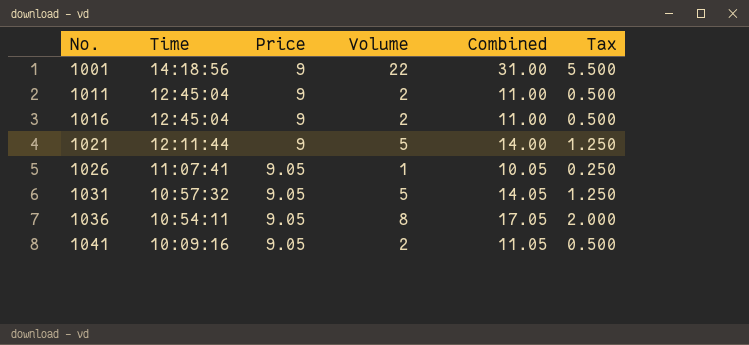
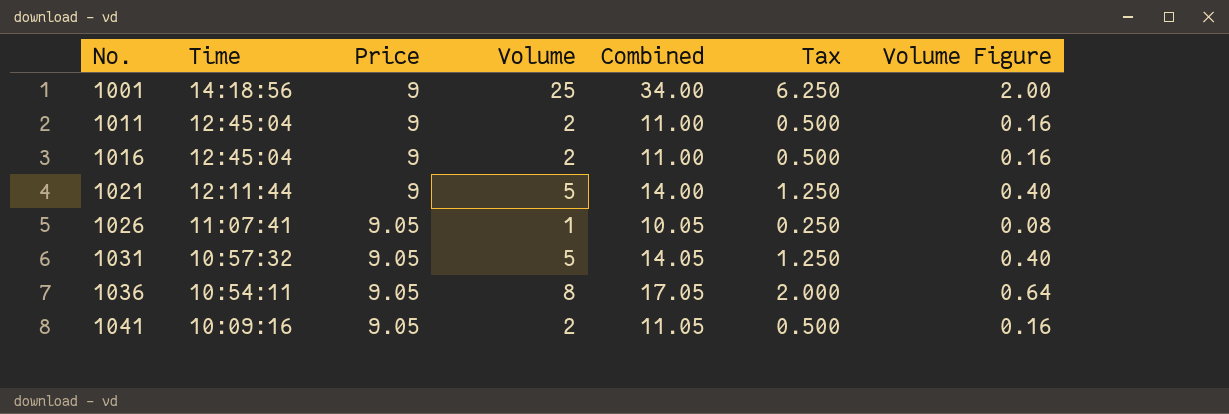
column Volume Figure | formula: none -> [Volume] * 0.08
1001 | Volume: 22 -> 25
1001 | Combined: 31.00 -> 34.00
1001 | Tax: 5.500 -> 6.250

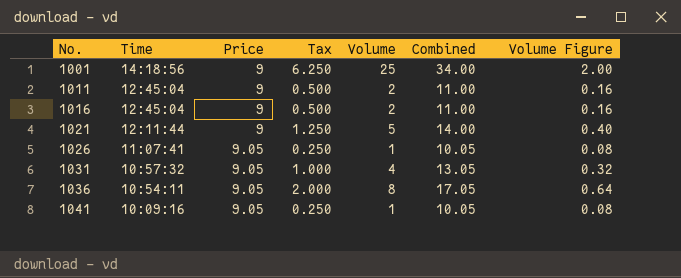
column Tax | position: 6 -> 4
1031 | Tax: 1.250 -> 1.000
1031 | Volume: 5 -> 4
1031 | Combined: 14.05 -> 13.05
1031 | Volume Figure: 0.40 -> 0.32
1041 | Tax: 0.500 -> 0.250
1041 | Volume: 2 -> 1
1041 | Combined: 11.05 -> 10.05
1041 | Volume Figure: 0.16 -> 0.08

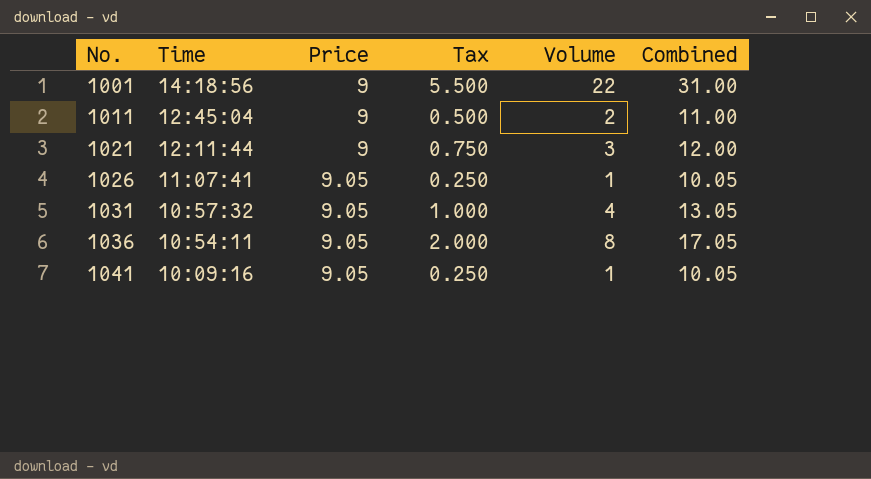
column Volume Figure | formula: [Volume] * 0.08 -> none
row 1016: 12:45:04 | 9 | 0.500 | 2 | 11.00 | 0.16 -> none
1001 | Tax: 6.250 -> 5.500
1001 | Volume: 25 -> 22
1001 | Combined: 34.00 -> 31.00
1021 | Tax: 1.250 -> 0.750
1021 | Volume: 5 -> 3
1021 | Combined: 14.00 -> 12.00

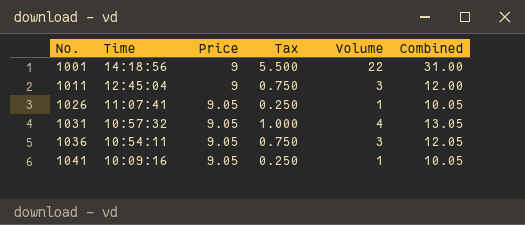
row 1021: 12:11:44 | 9 | 0.750 | 3 | 12.00 -> none
1011 | Tax: 0.500 -> 0.750
1011 | Volume: 2 -> 3
1011 | Combined: 11.00 -> 12.00
1036 | Tax: 2.000 -> 0.750
1036 | Volume: 8 -> 3
1036 | Combined: 17.05 -> 12.05

